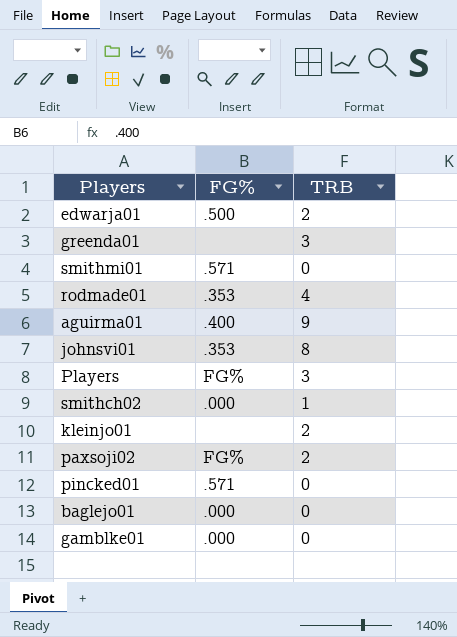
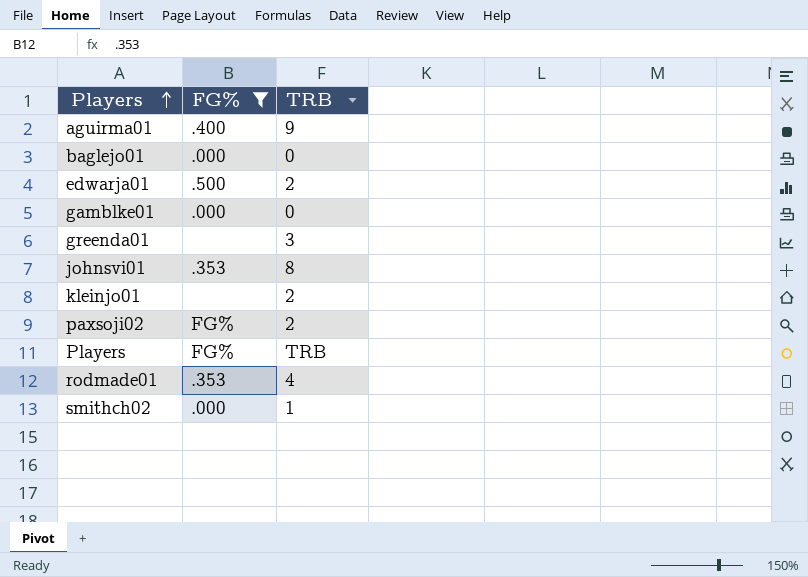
filter: none -> FG% != .571
row order: none -> Players ascending
Players | TRB: 3 -> TRB

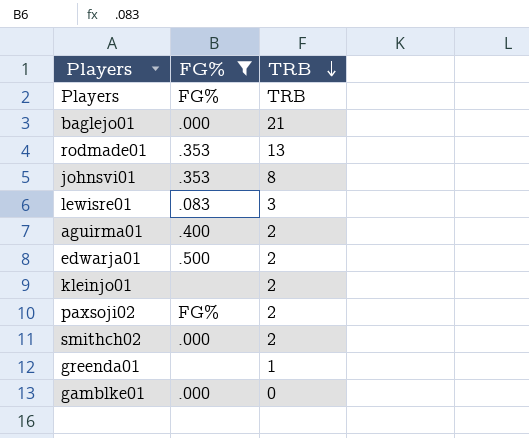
row order: Players ascending -> TRB descending
baglejo01 | TRB: 0 -> 21
rodmade01 | TRB: 4 -> 13
row lewisre01: none -> .083 | 3
aguirma01 | TRB: 9 -> 2
smithch02 | TRB: 1 -> 2
greenda01 | TRB: 3 -> 1

